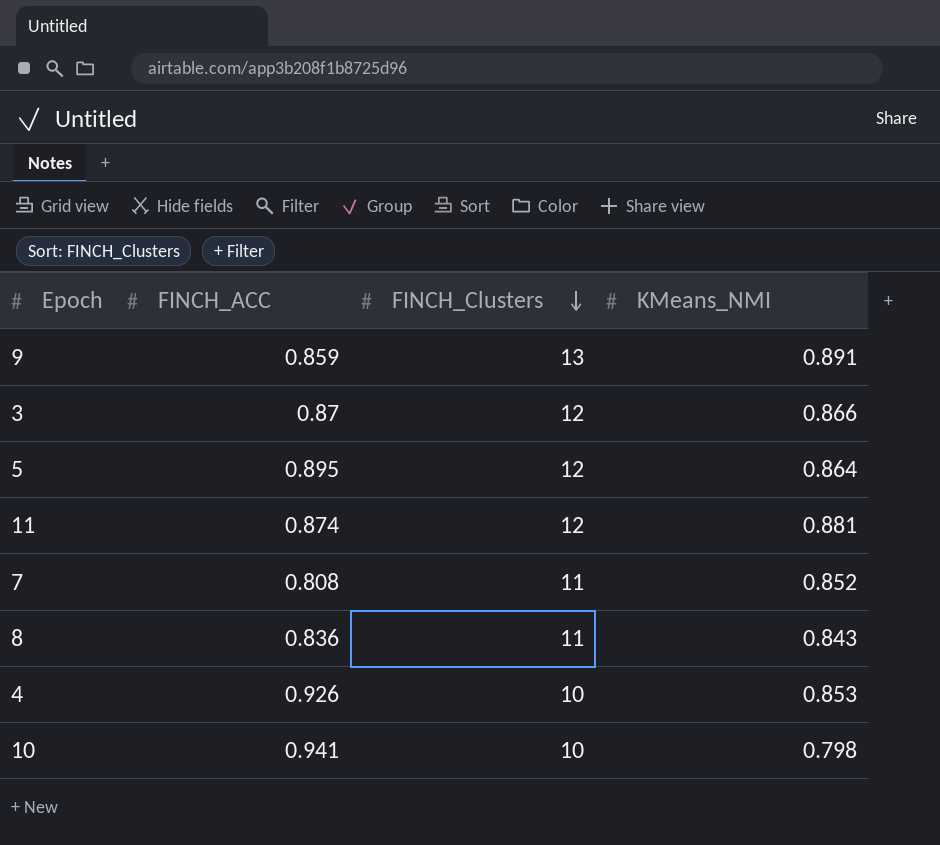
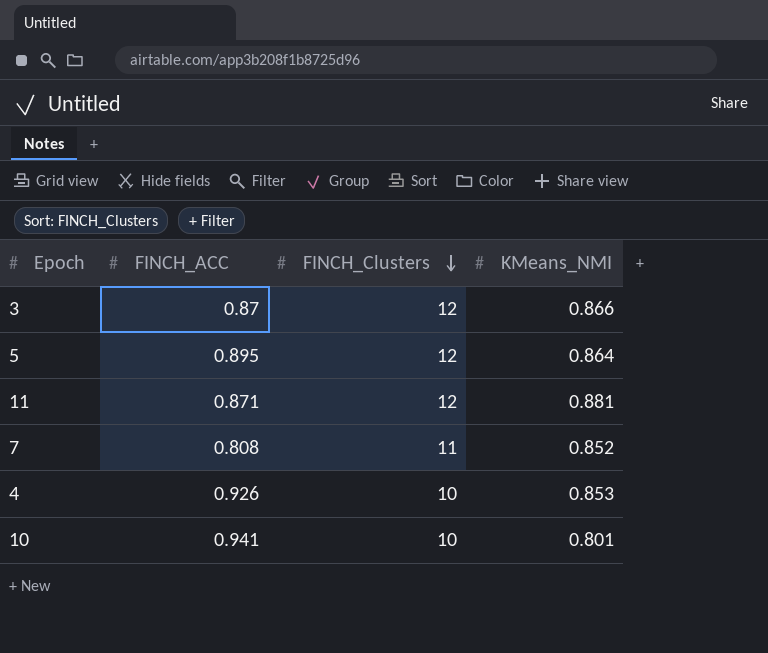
row 9: 0.859 | 13 | 0.891 -> none
row 8: 0.836 | 11 | 0.843 -> none
11 | FINCH_ACC: 0.874 -> 0.871
10 | KMeans_NMI: 0.798 -> 0.801

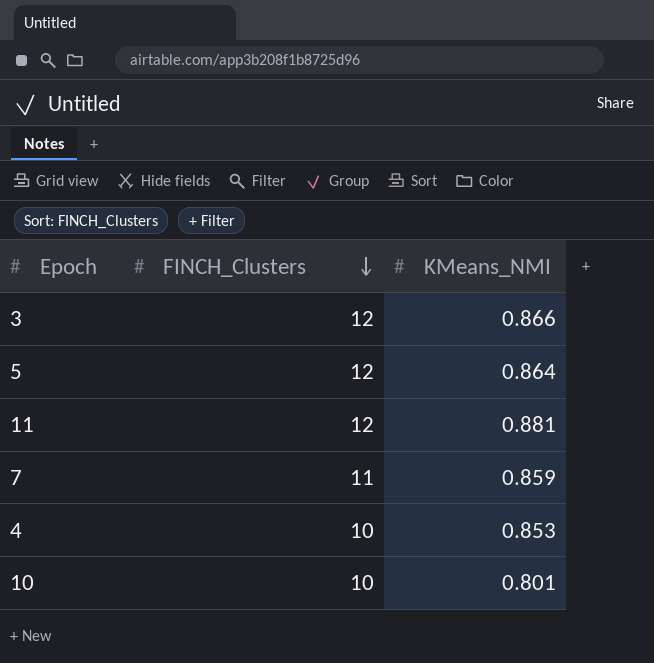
column FINCH_ACC | position: 2 -> none
7 | KMeans_NMI: 0.852 -> 0.859

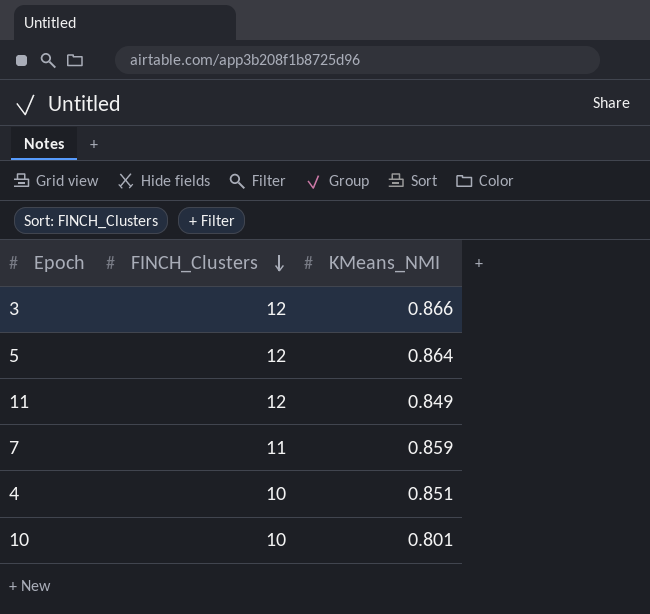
11 | KMeans_NMI: 0.881 -> 0.849
4 | KMeans_NMI: 0.853 -> 0.851

